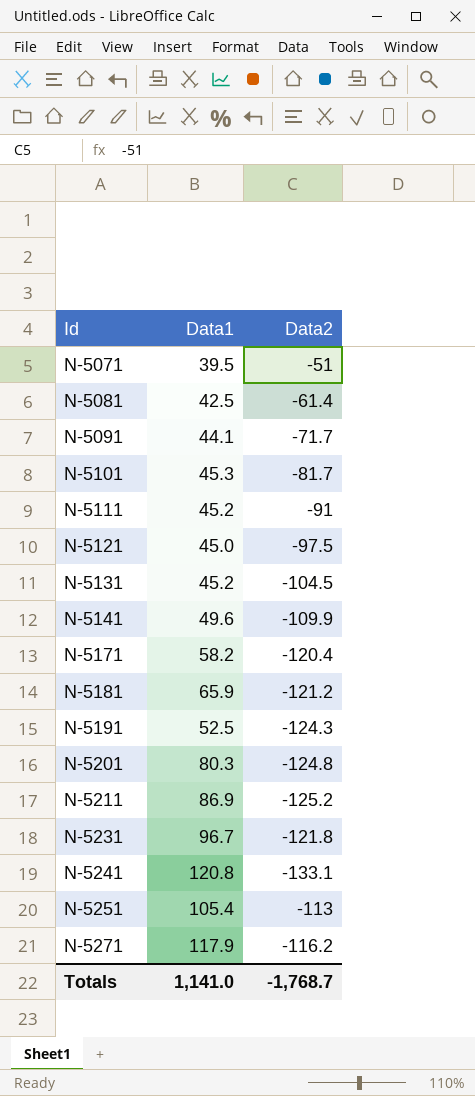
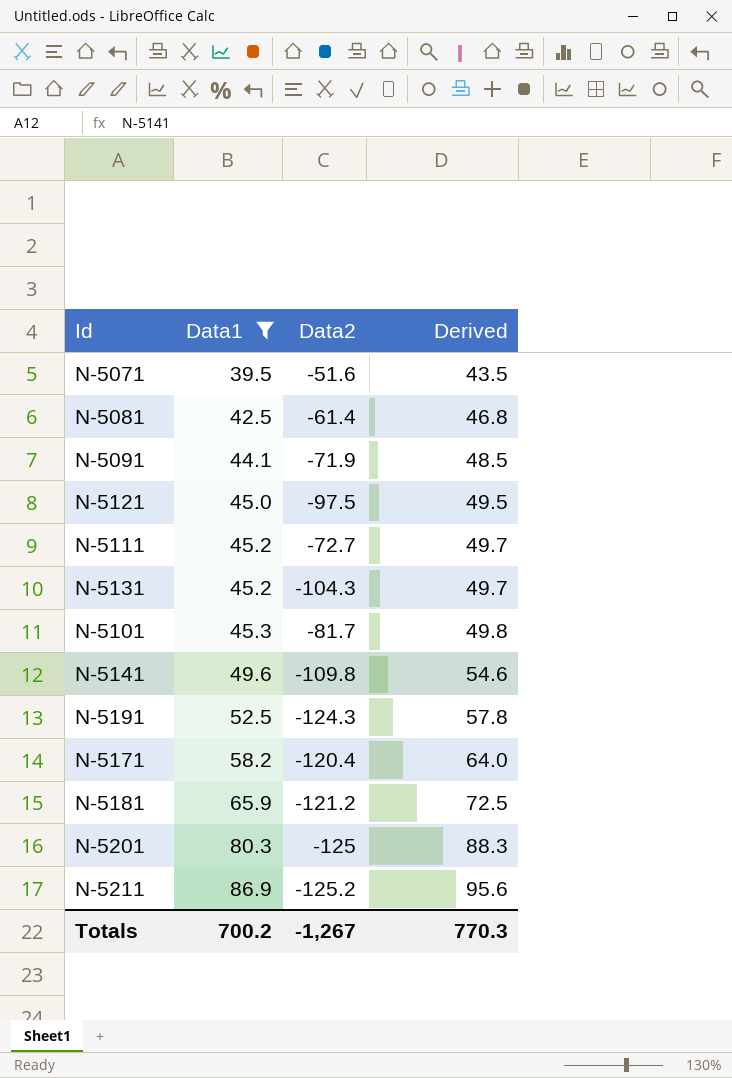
filter: none -> Data1 <= 86.9
row order: Id ascending -> Data1 ascending
column Derived | formula: none -> [Data1] * 1.1
N-5071 | Data2: -51 -> -51.6
N-5091 | Data2: -71.7 -> -71.9
N-5111 | Data2: -91 -> -72.7
N-5131 | Data2: -104.5 -> -104.3
N-5141 | Data2: -109.9 -> -109.8
N-5201 | Data2: -124.8 -> -125
Totals | Data1: 1,141.0 -> 700.2
Totals | Data2: -1,768.7 -> -1,267

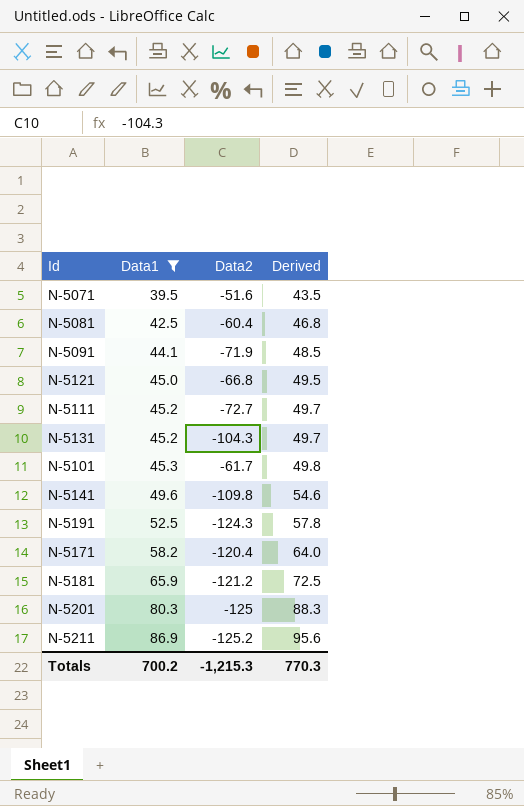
N-5081 | Data2: -61.4 -> -60.4
N-5121 | Data2: -97.5 -> -66.8
N-5101 | Data2: -81.7 -> -61.7
Totals | Data2: -1,267 -> -1,215.3

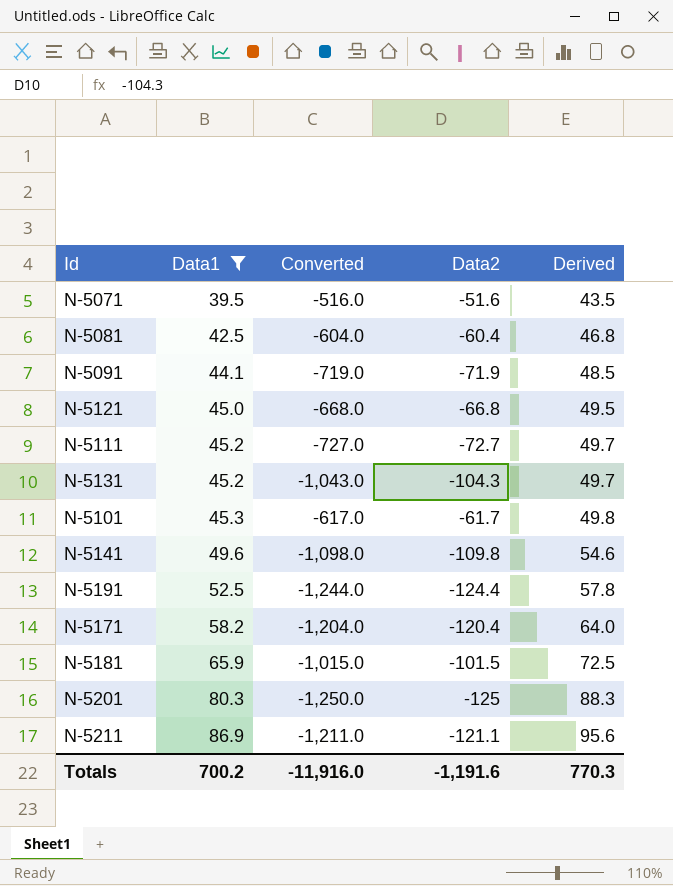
column Converted | formula: none -> [Data2] * 10
N-5191 | Data2: -124.3 -> -124.4
N-5181 | Data2: -121.2 -> -101.5
N-5211 | Data2: -125.2 -> -121.1
Totals | Data2: -1,215.3 -> -1,191.6

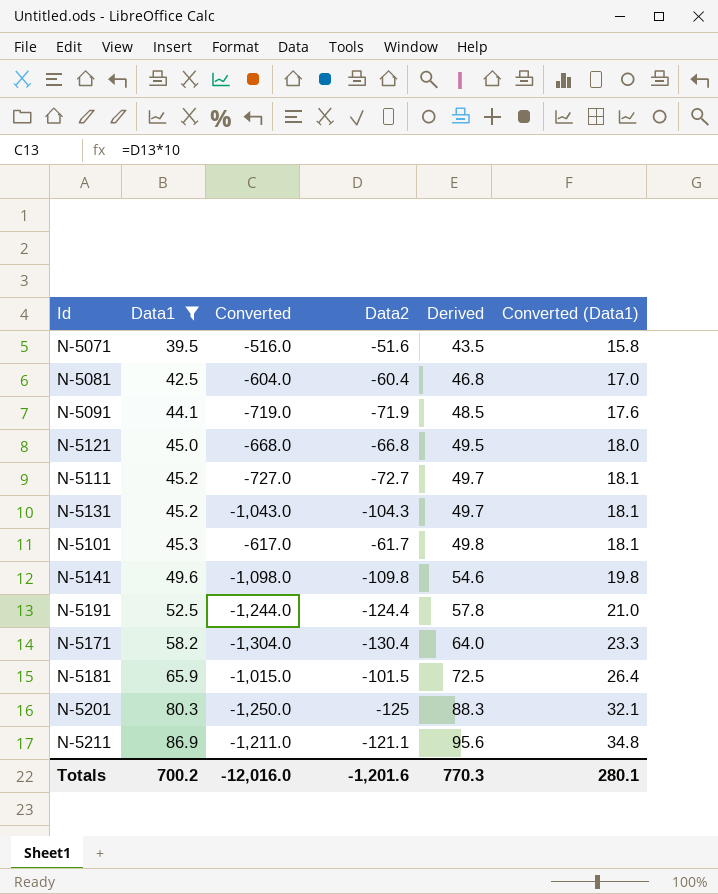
column Converted (Data1) | formula: none -> [Data1] * 0.4
N-5171 | Converted: -1,204.0 -> -1,304.0
N-5171 | Data2: -120.4 -> -130.4
Totals | Converted: -11,916.0 -> -12,016.0
Totals | Data2: -1,191.6 -> -1,201.6

